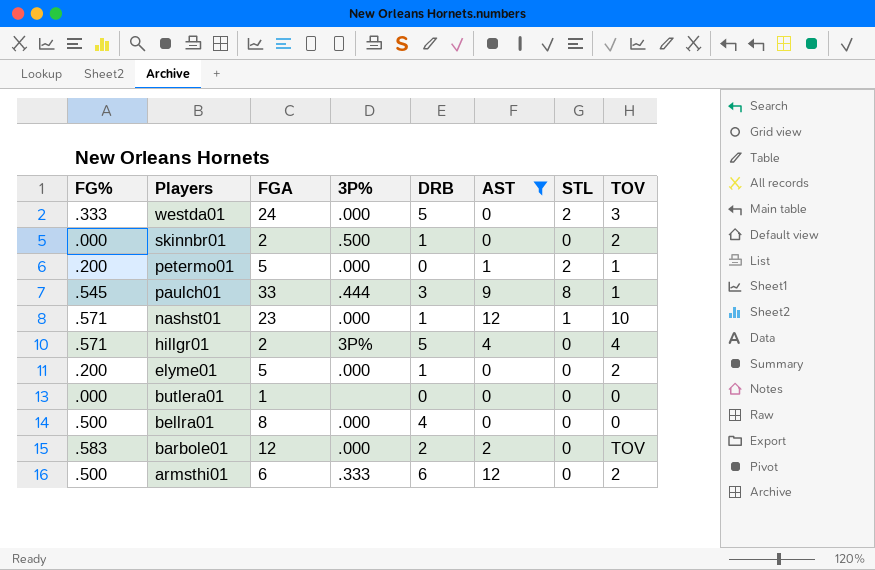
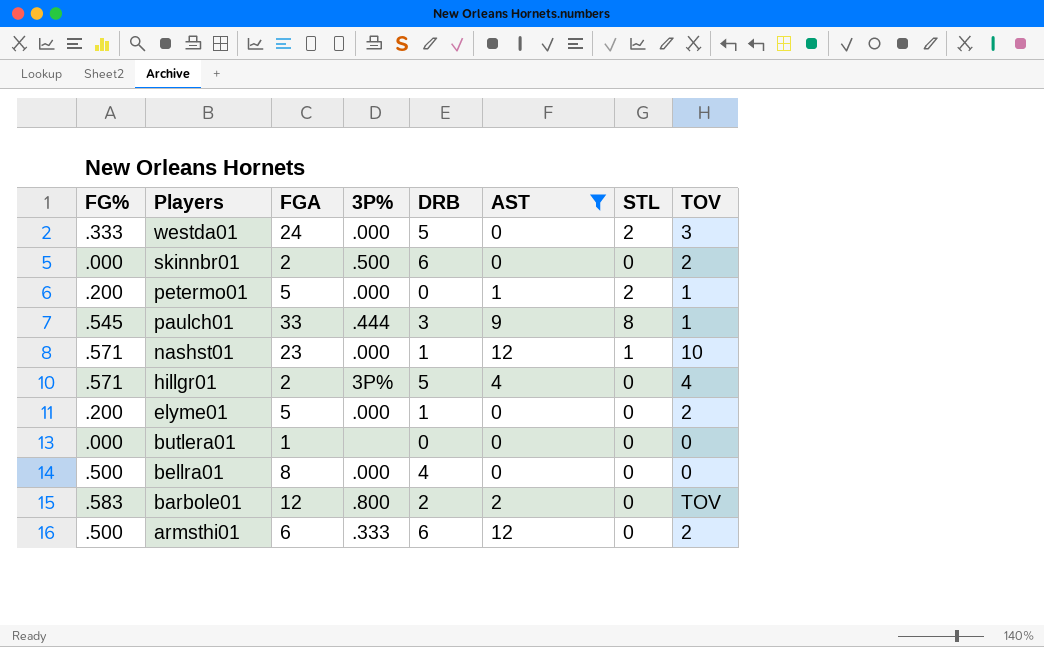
skinnbr01 | DRB: 1 -> 6
barbole01 | 3P%: .000 -> .800

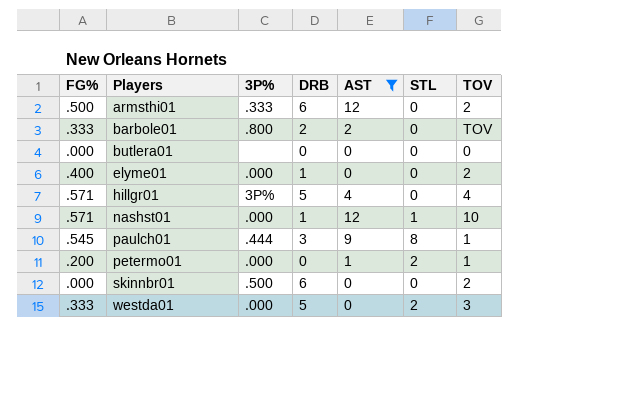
row order: Players descending -> Players ascending
column FGA | position: 3 -> none
row bellra01: .500 | 8 | .000 | 4 | 0 | 0 | 0 -> none
barbole01 | FG%: .583 -> .333
elyme01 | FG%: .200 -> .400

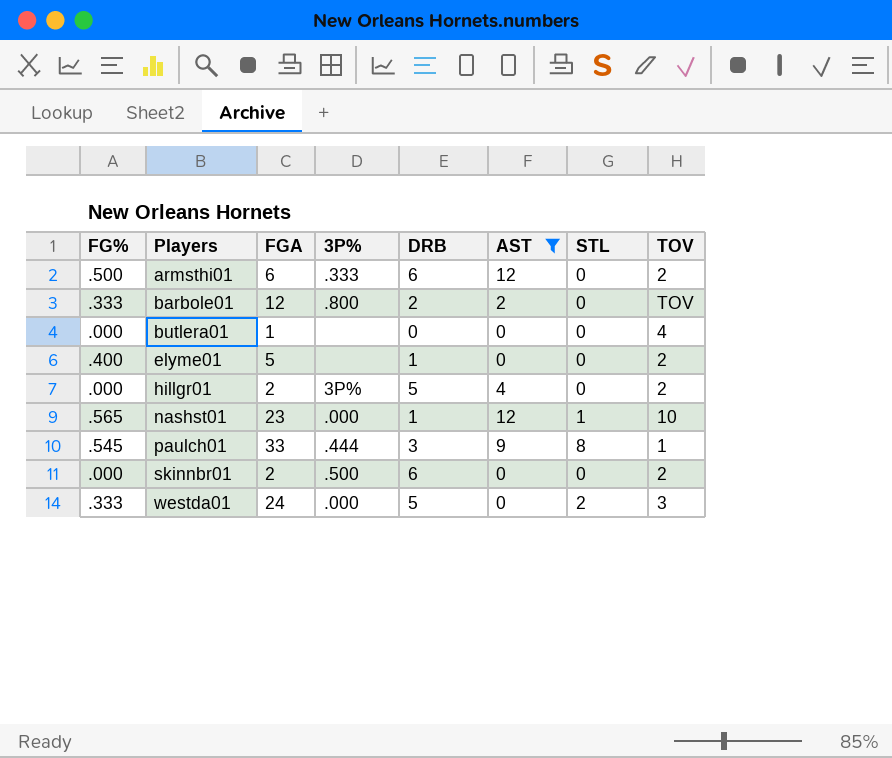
column FGA | position: none -> 3
row petermo01: .200 | .000 | 0 | 1 | 2 | 1 -> none
butlera01 | TOV: 0 -> 4
elyme01 | 3P%: .000 -> none
hillgr01 | FG%: .571 -> .000
hillgr01 | TOV: 4 -> 2
nashst01 | FG%: .571 -> .565

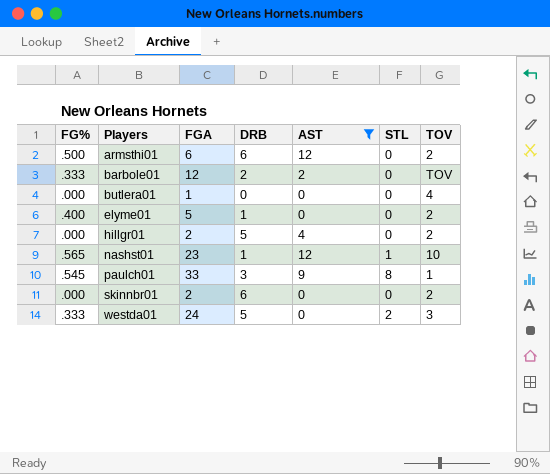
column 3P% | position: 4 -> none

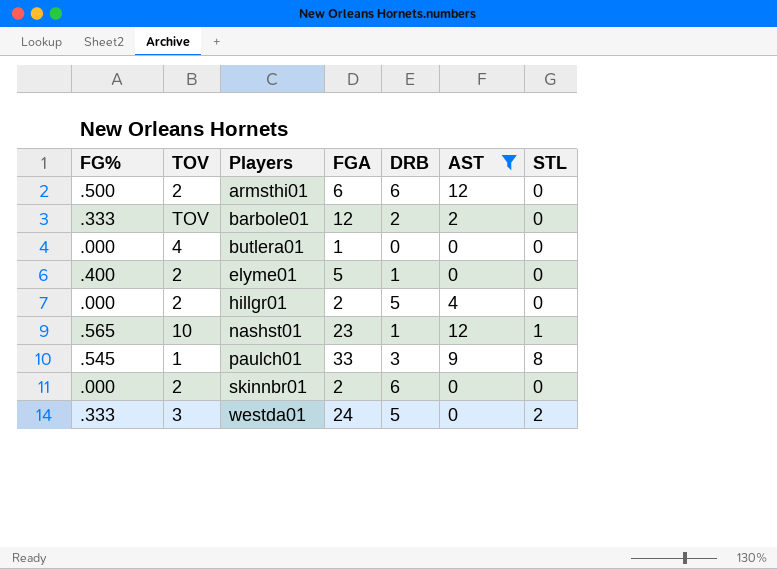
column TOV | position: 7 -> 2

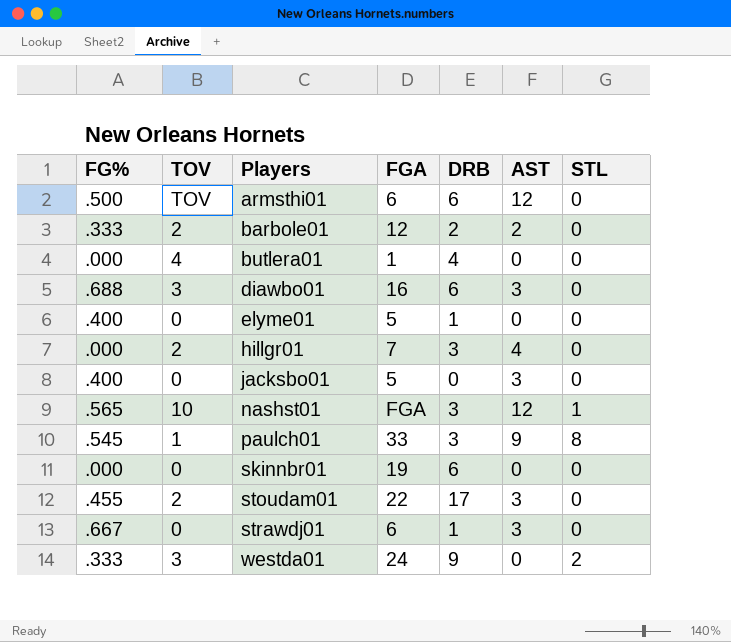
filter: AST != 3 -> none
armsthi01 | TOV: 2 -> TOV
barbole01 | TOV: TOV -> 2
butlera01 | DRB: 0 -> 4
elyme01 | TOV: 2 -> 0
hillgr01 | FGA: 2 -> 7
hillgr01 | DRB: 5 -> 3
nashst01 | FGA: 23 -> FGA
nashst01 | DRB: 1 -> 3
skinnbr01 | TOV: 2 -> 0
skinnbr01 | FGA: 2 -> 19
westda01 | DRB: 5 -> 9

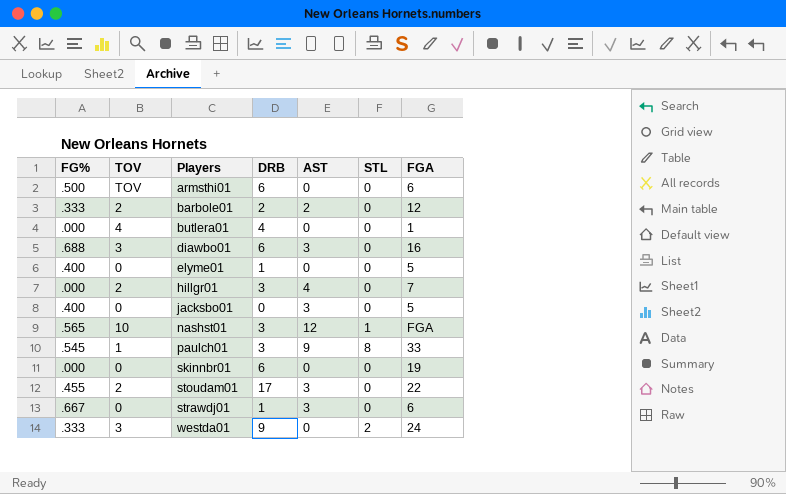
column FGA | position: 4 -> 7
armsthi01 | AST: 12 -> 0

